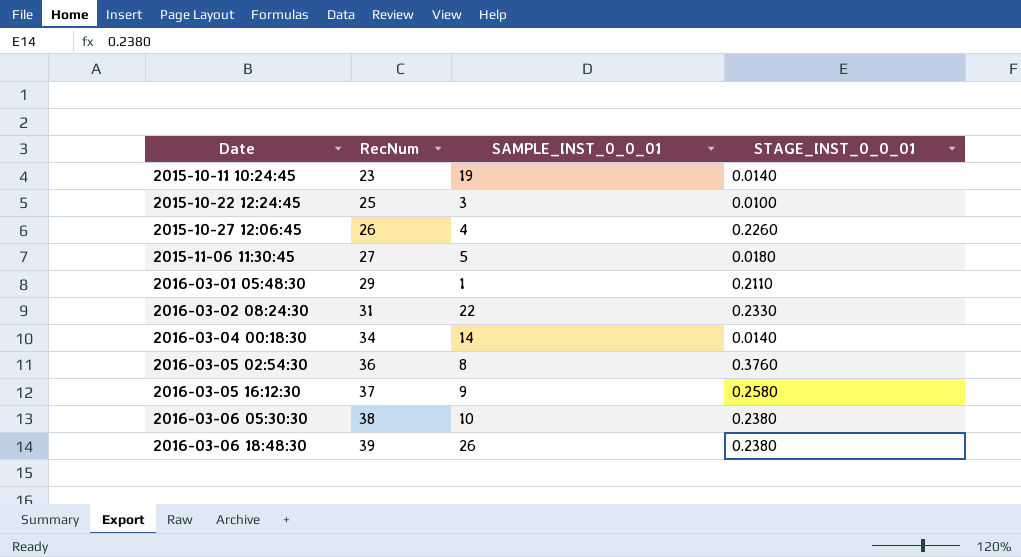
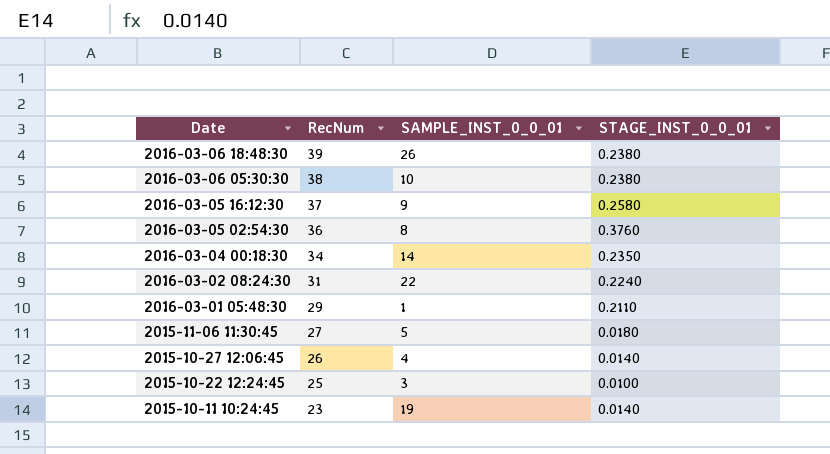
row order: Date ascending -> Date descending
2016-03-04 00:18:30 | STAGE_INST_0_0_01: 0.0140 -> 0.2350
2016-03-02 08:24:30 | STAGE_INST_0_0_01: 0.2330 -> 0.2240
2015-10-27 12:06:45 | STAGE_INST_0_0_01: 0.2260 -> 0.0140

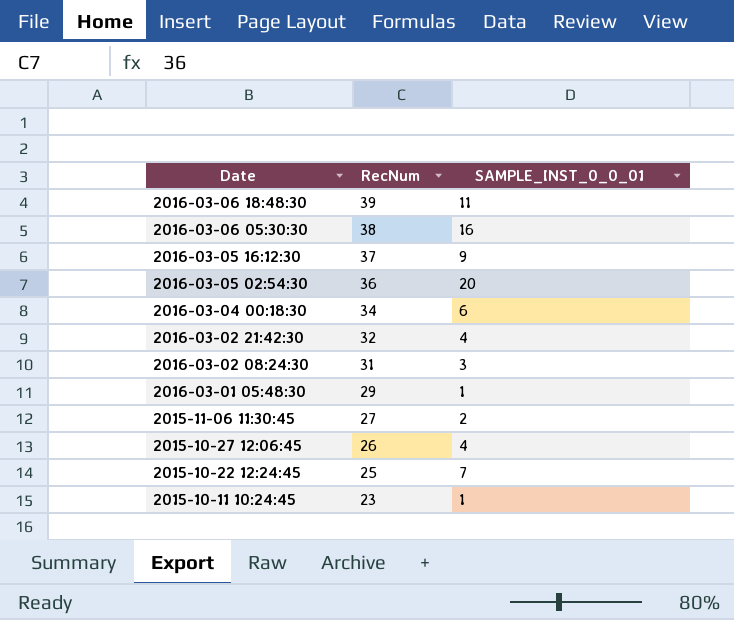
column STAGE_INST_0_0_01 | position: 4 -> none
2016-03-06 18:48:30 | SAMPLE_INST_0_0_01: 26 -> 11
2016-03-06 05:30:30 | SAMPLE_INST_0_0_01: 10 -> 16
2016-03-05 02:54:30 | SAMPLE_INST_0_0_01: 8 -> 20
2016-03-04 00:18:30 | SAMPLE_INST_0_0_01: 14 -> 6
row 2016-03-02 21:42:30: none -> 32 | 4
2016-03-02 08:24:30 | SAMPLE_INST_0_0_01: 22 -> 3
2015-11-06 11:30:45 | SAMPLE_INST_0_0_01: 5 -> 2
2015-10-22 12:24:45 | SAMPLE_INST_0_0_01: 3 -> 7
2015-10-11 10:24:45 | SAMPLE_INST_0_0_01: 19 -> 1

